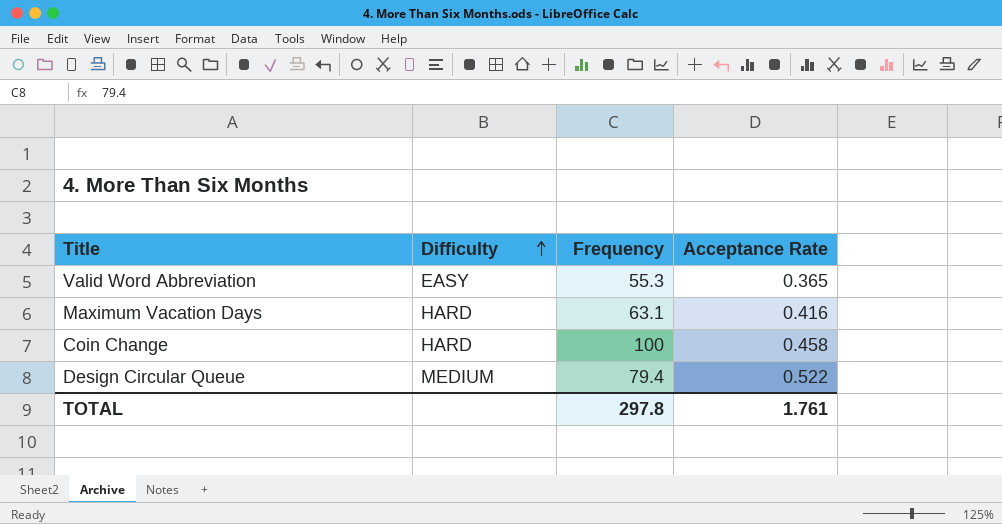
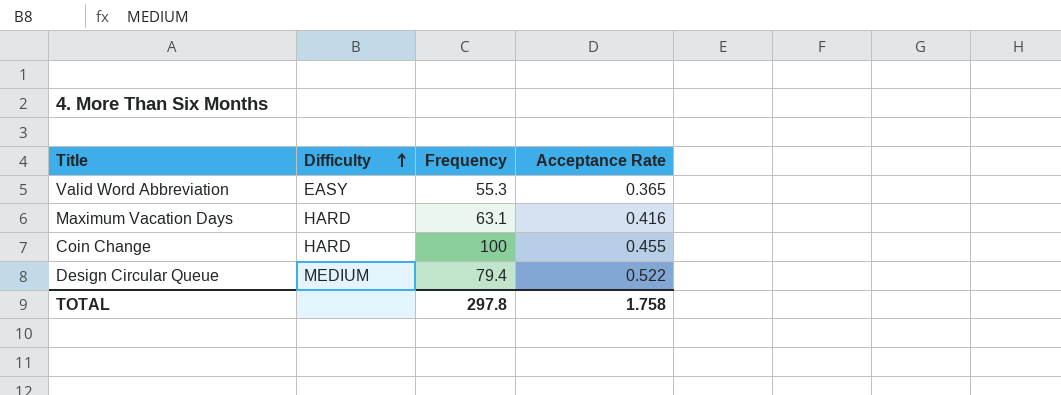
Coin Change | Acceptance Rate: 0.458 -> 0.455
TOTAL | Acceptance Rate: 1.761 -> 1.758

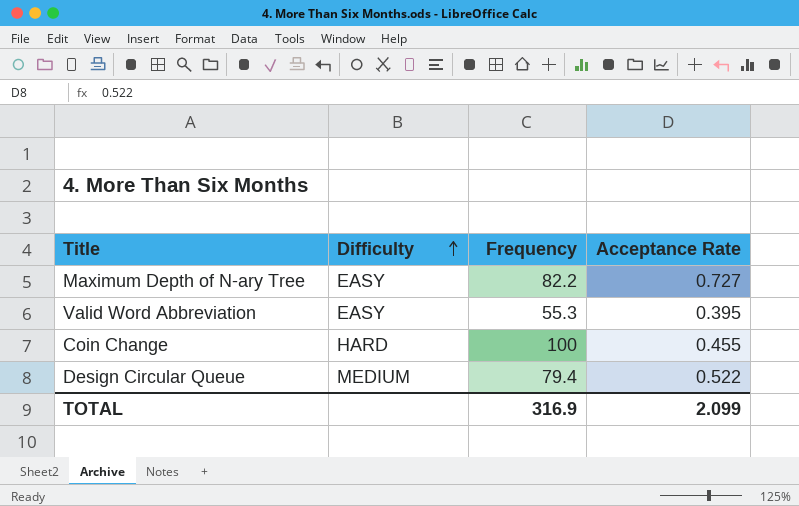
row Maximum Vacation Days: HARD | 63.1 | 0.416 -> none
row Maximum Depth of N-ary Tree: none -> EASY | 82.2 | 0.727
Valid Word Abbreviation | Acceptance Rate: 0.365 -> 0.395
TOTAL | Frequency: 297.8 -> 316.9
TOTAL | Acceptance Rate: 1.758 -> 2.099

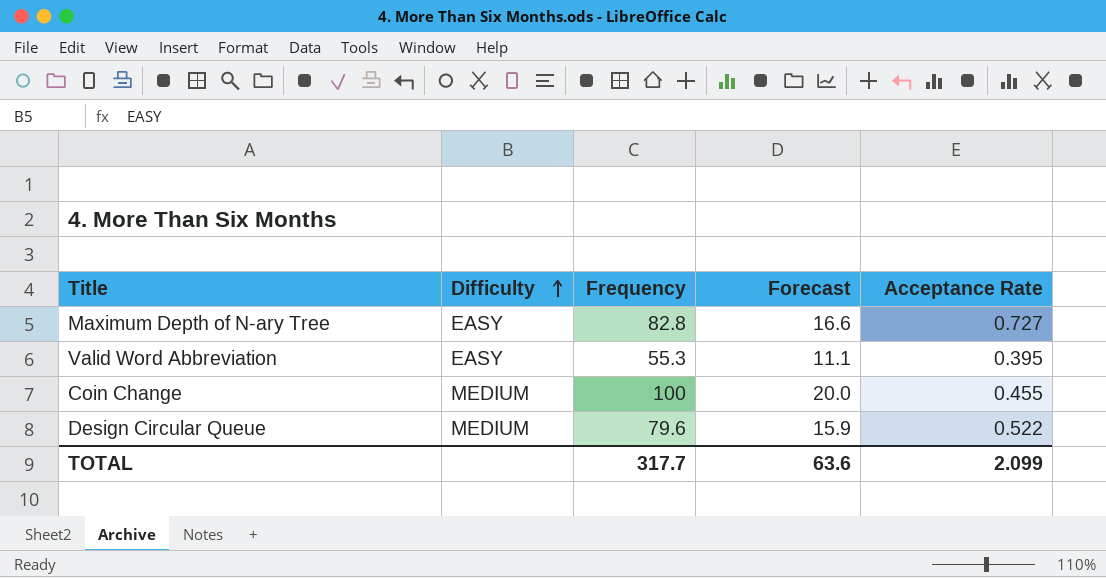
column Forecast | formula: none -> [Frequency] * 0.2
Maximum Depth of N-ary Tree | Frequency: 82.2 -> 82.8
Coin Change | Difficulty: HARD -> MEDIUM
Design Circular Queue | Frequency: 79.4 -> 79.6
TOTAL | Frequency: 316.9 -> 317.7

